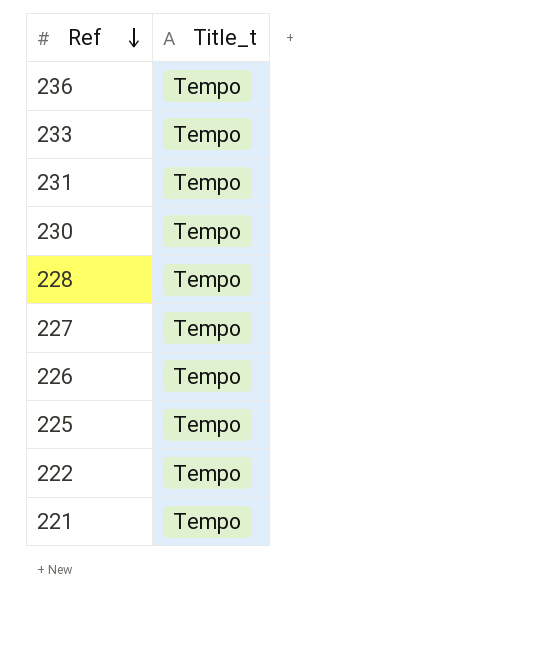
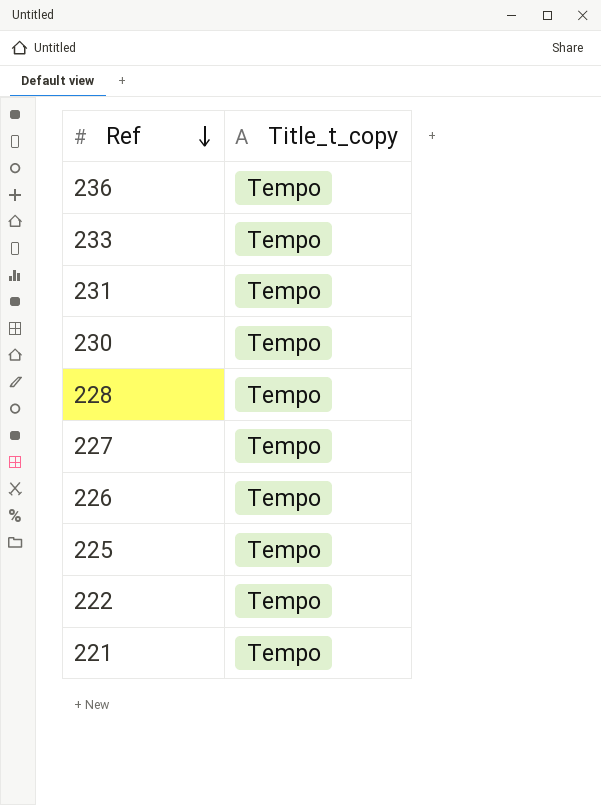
column name: Title_t -> Title_t_copy

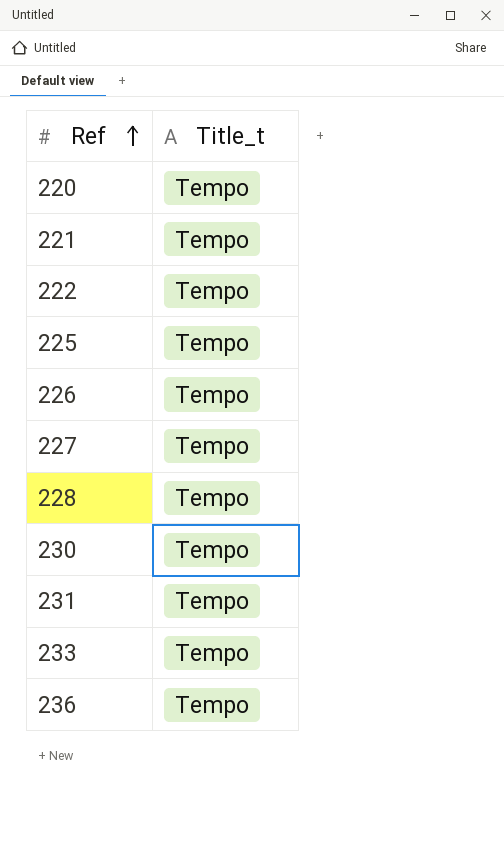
row order: Ref descending -> Ref ascending
column name: Title_t_copy -> Title_t
row 220: none -> Tempo

